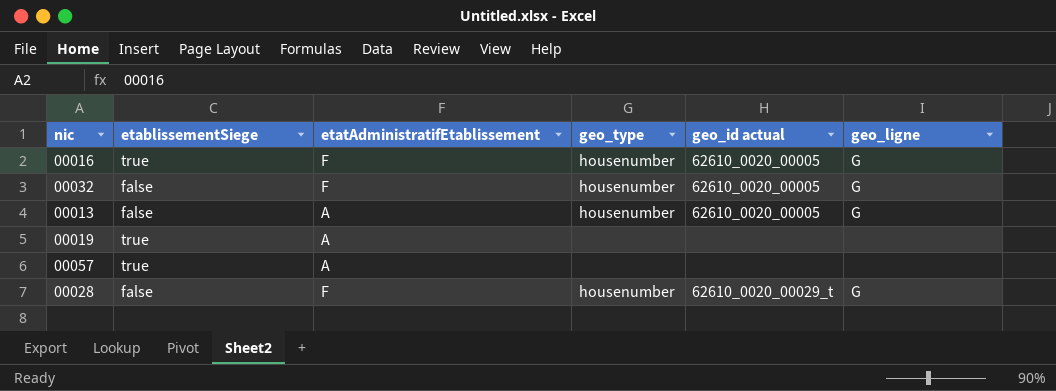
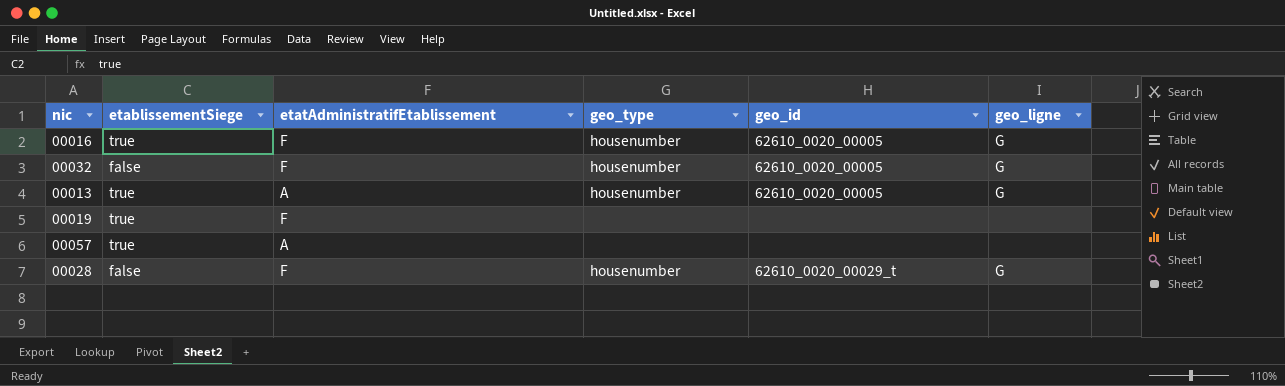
column name: geo_id actual -> geo_id
00013 | etablissementSiege: false -> true
00019 | etatAdministratifEtablissement: A -> F

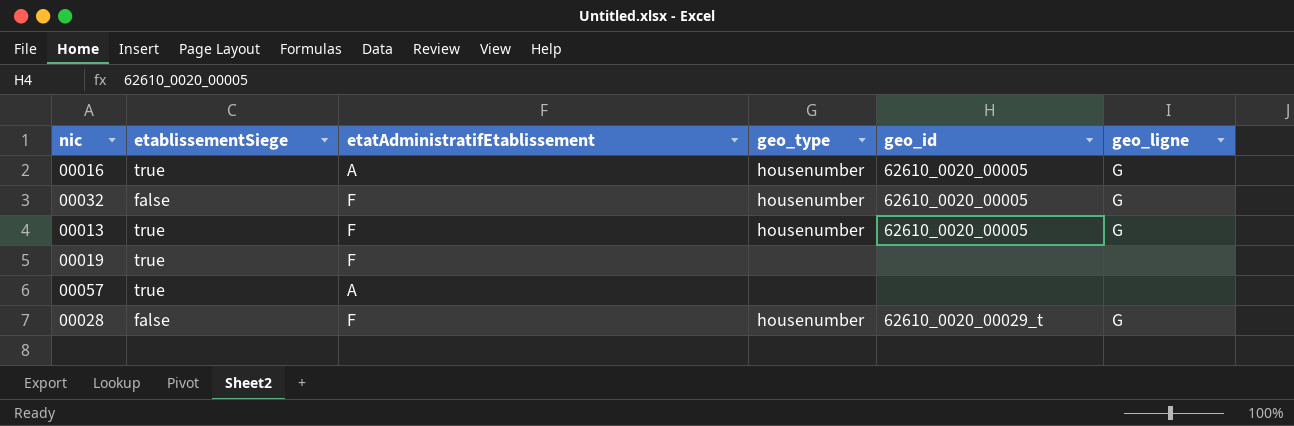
00016 | etatAdministratifEtablissement: F -> A
00013 | etatAdministratifEtablissement: A -> F

